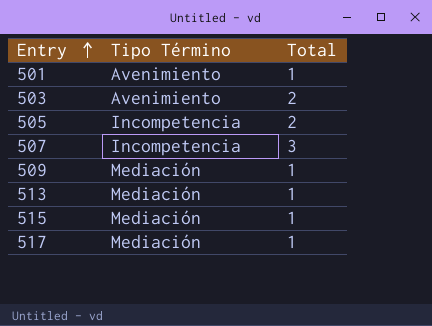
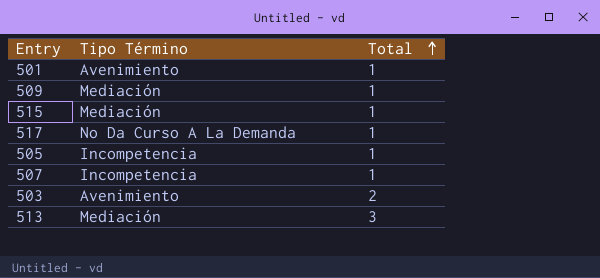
row order: Entry ascending -> Total ascending
517 | Tipo Término: Mediación -> No Da Curso A La Demanda
505 | Total: 2 -> 1
507 | Total: 3 -> 1
513 | Total: 1 -> 3

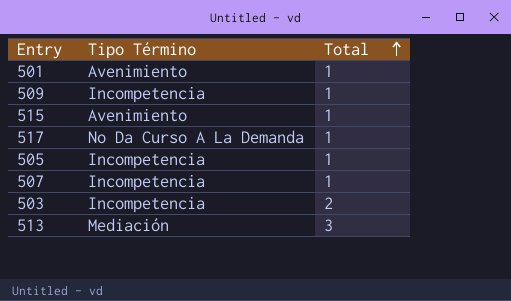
509 | Tipo Término: Mediación -> Incompetencia
515 | Tipo Término: Mediación -> Avenimiento
503 | Tipo Término: Avenimiento -> Incompetencia

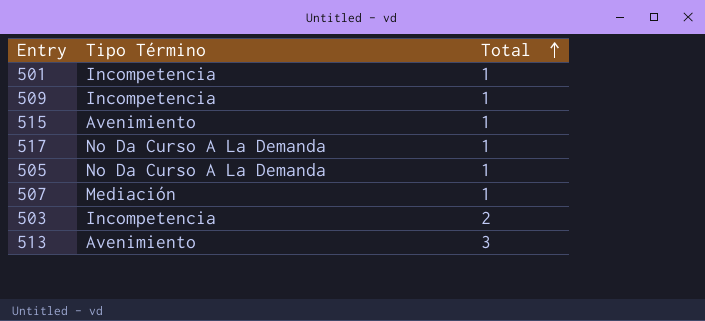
501 | Tipo Término: Avenimiento -> Incompetencia
505 | Tipo Término: Incompetencia -> No Da Curso A La Demanda
507 | Tipo Término: Incompetencia -> Mediación
513 | Tipo Término: Mediación -> Avenimiento

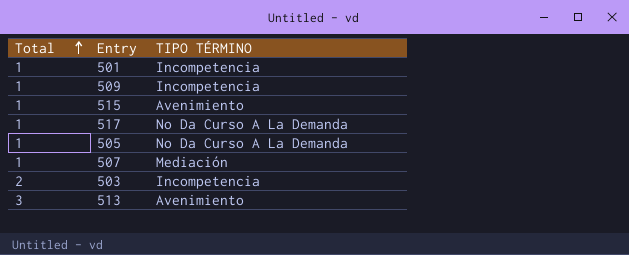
column Total | position: 3 -> 1
column name: Tipo Término -> TIPO TÉRMINO

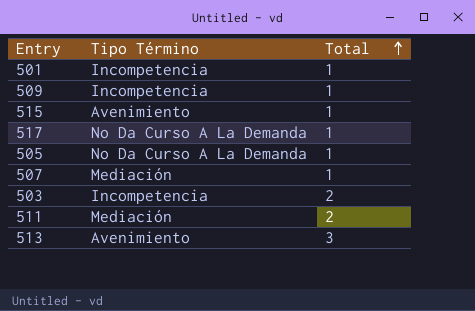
column name: TIPO TÉRMINO -> Tipo Término
column Total | position: 1 -> 3
row 511: none -> Mediación | 2

